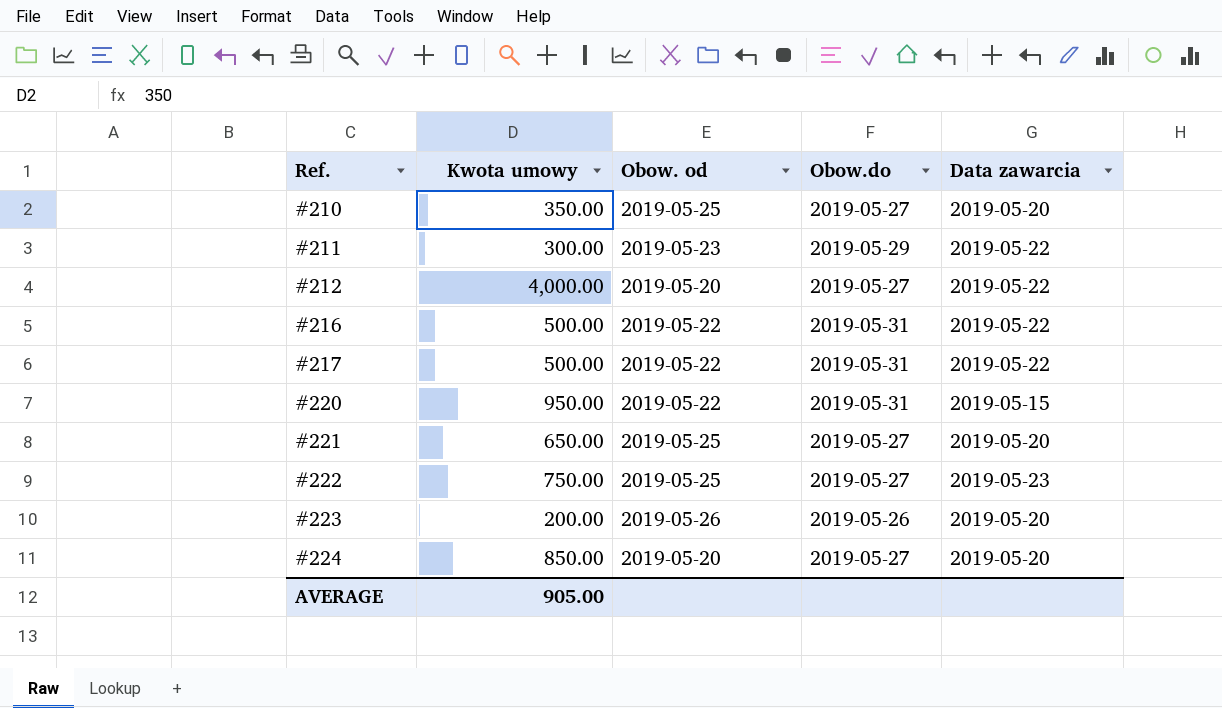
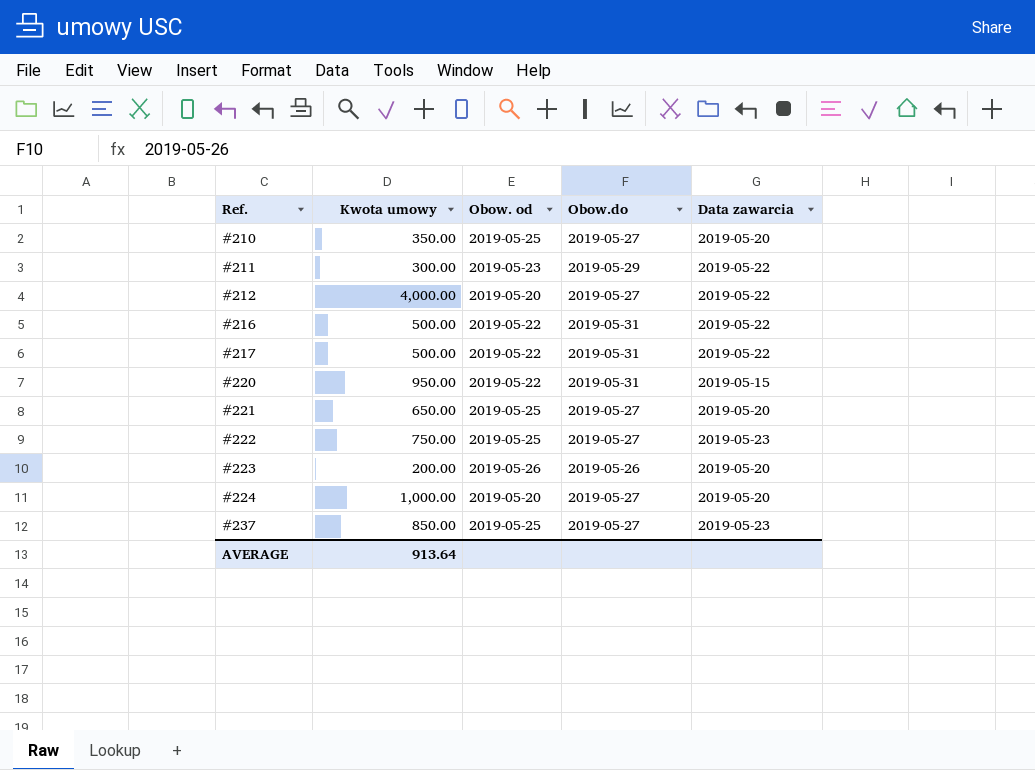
#224 | Kwota umowy: 850.00 -> 1,000.00
row #237: none -> 850.00 | 2019-05-25 | 2019-05-27 | 2019-05-23
AVERAGE | Kwota umowy: 905.00 -> 913.64

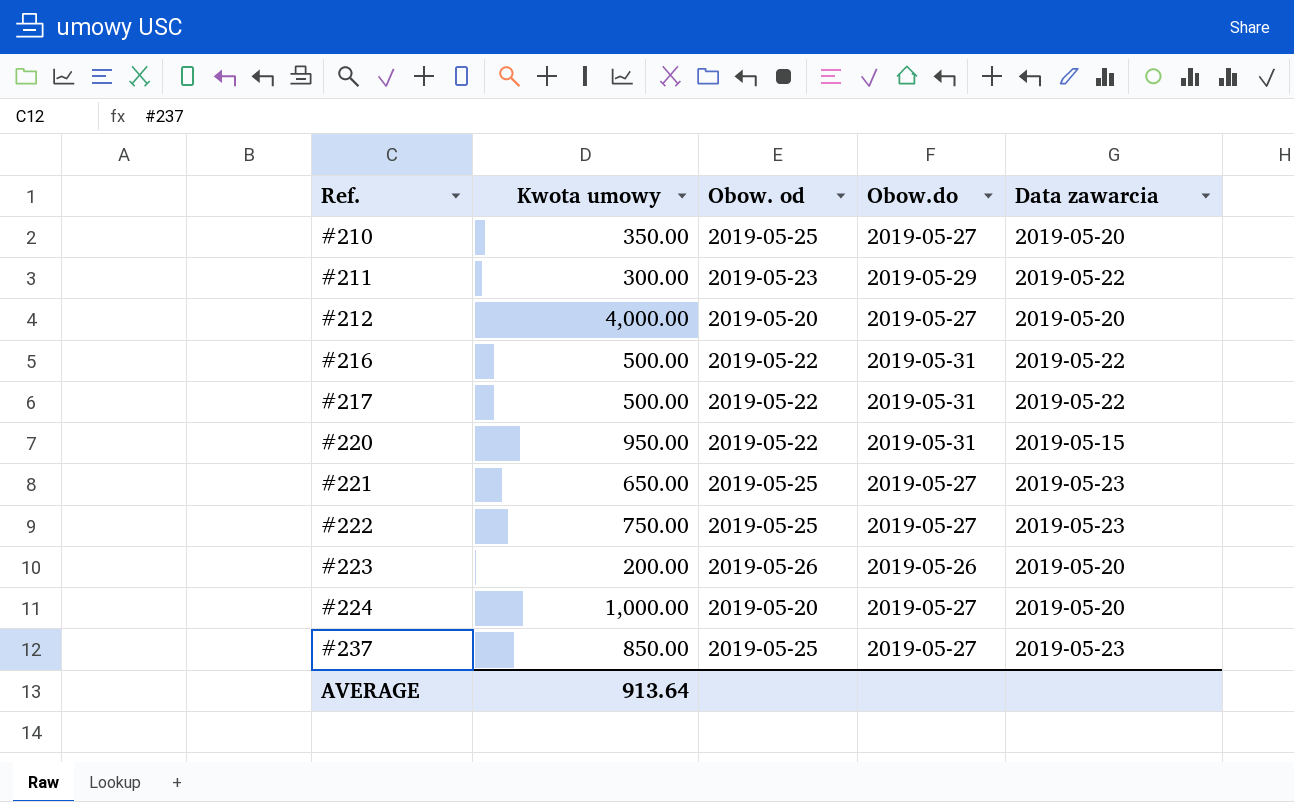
#212 | Data zawarcia: 2019-05-22 -> 2019-05-20
#221 | Data zawarcia: 2019-05-20 -> 2019-05-23

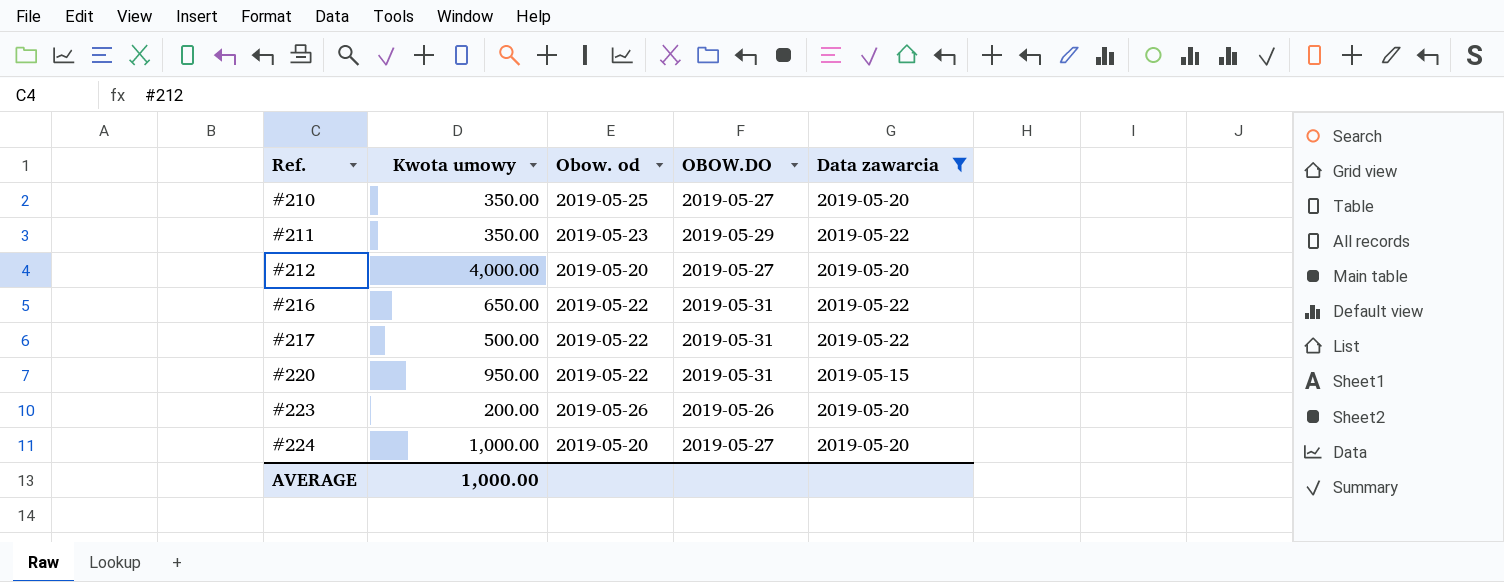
filter: none -> Data zawarcia != 2019-05-23
column name: Obow.do -> OBOW.DO
#211 | Kwota umowy: 300.00 -> 350.00
#216 | Kwota umowy: 500.00 -> 650.00
AVERAGE | Kwota umowy: 913.64 -> 1,000.00

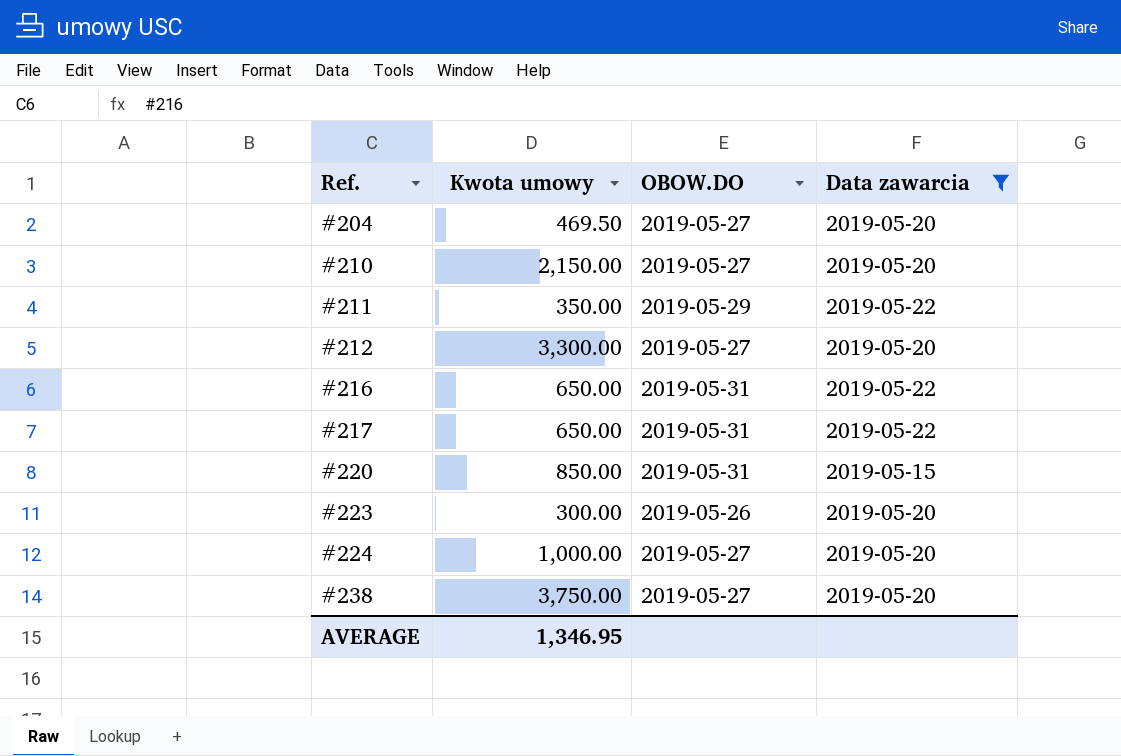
column Obow. od | position: 3 -> none
row #204: none -> 469.50 | 2019-05-27 | 2019-05-20
#210 | Kwota umowy: 350.00 -> 2,150.00
#212 | Kwota umowy: 4,000.00 -> 3,300.00
#217 | Kwota umowy: 500.00 -> 650.00
#220 | Kwota umowy: 950.00 -> 850.00
#223 | Kwota umowy: 200.00 -> 300.00
row #238: none -> 3,750.00 | 2019-05-27 | 2019-05-20
AVERAGE | Kwota umowy: 1,000.00 -> 1,346.95

